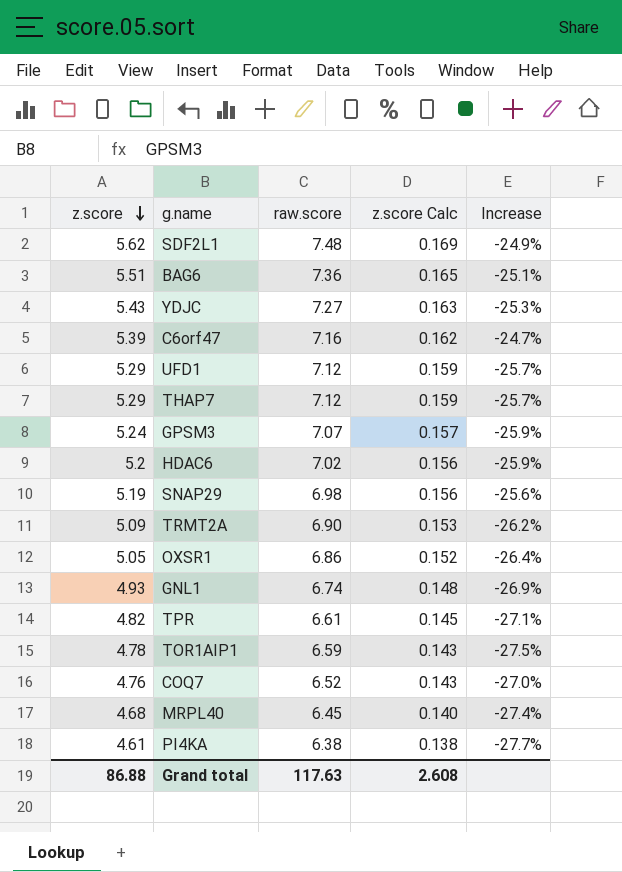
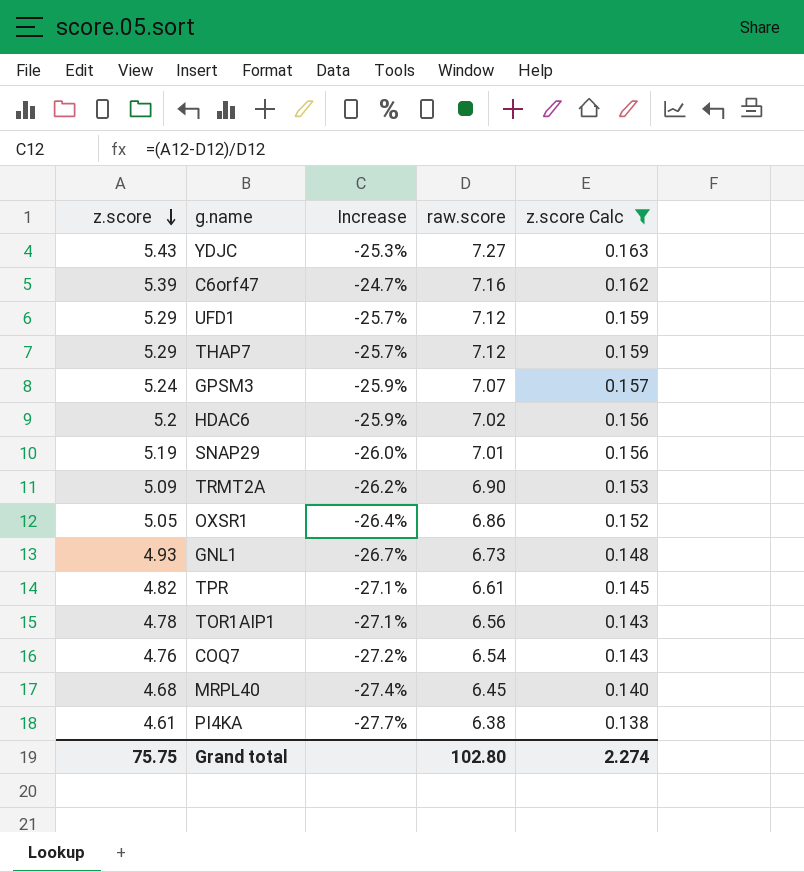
filter: none -> z.score Calc <= 0.163
column Increase | position: 5 -> 3
SNAP29 | Increase: -25.6% -> -26.0%
SNAP29 | raw.score: 6.98 -> 7.01
GNL1 | Increase: -26.9% -> -26.7%
GNL1 | raw.score: 6.74 -> 6.73
TOR1AIP1 | Increase: -27.5% -> -27.1%
TOR1AIP1 | raw.score: 6.59 -> 6.56
COQ7 | Increase: -27.0% -> -27.2%
COQ7 | raw.score: 6.52 -> 6.54
Grand total | z.score: 86.88 -> 75.75
Grand total | raw.score: 117.63 -> 102.80
Grand total | z.score Calc: 2.608 -> 2.274

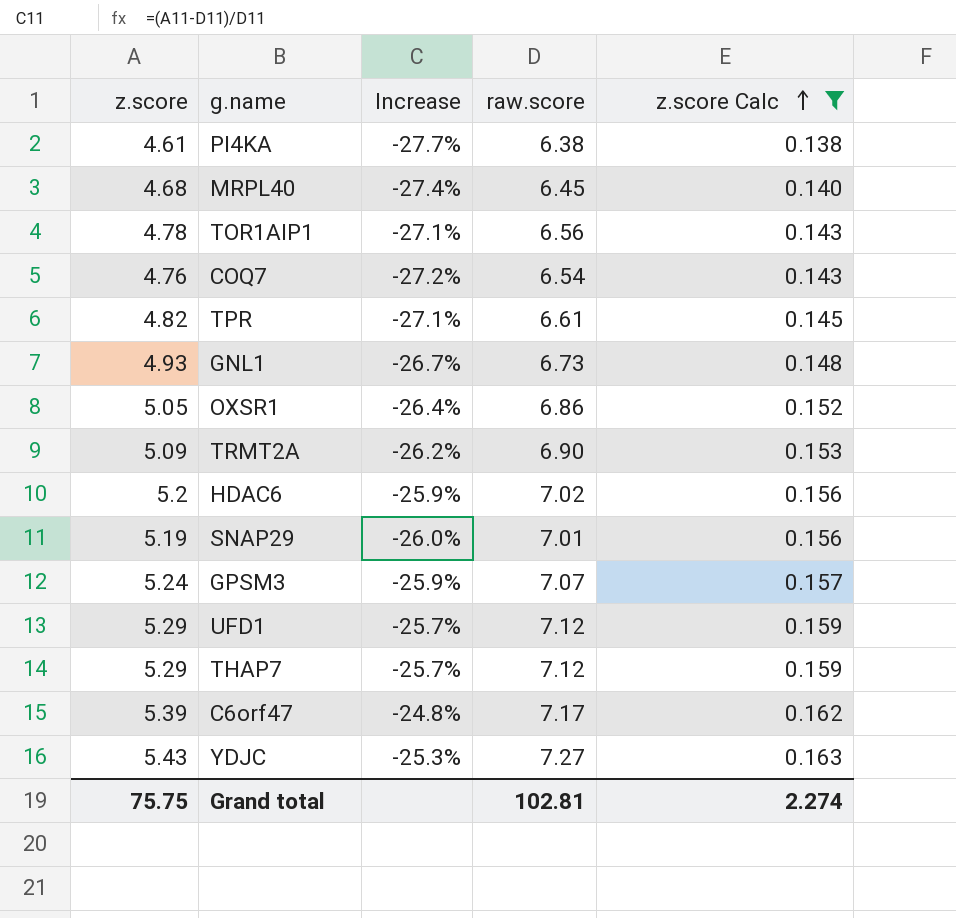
row order: z.score descending -> z.score Calc ascending
C6orf47 | Increase: -24.7% -> -24.8%
C6orf47 | raw.score: 7.16 -> 7.17
Grand total | raw.score: 102.80 -> 102.81

